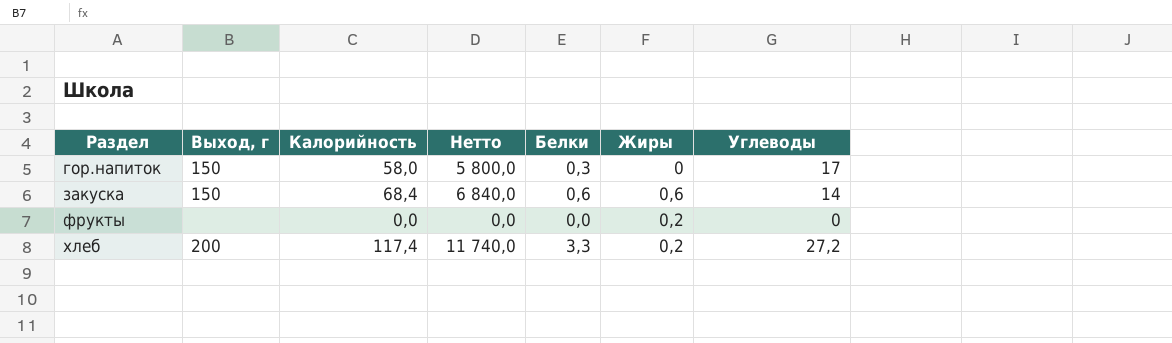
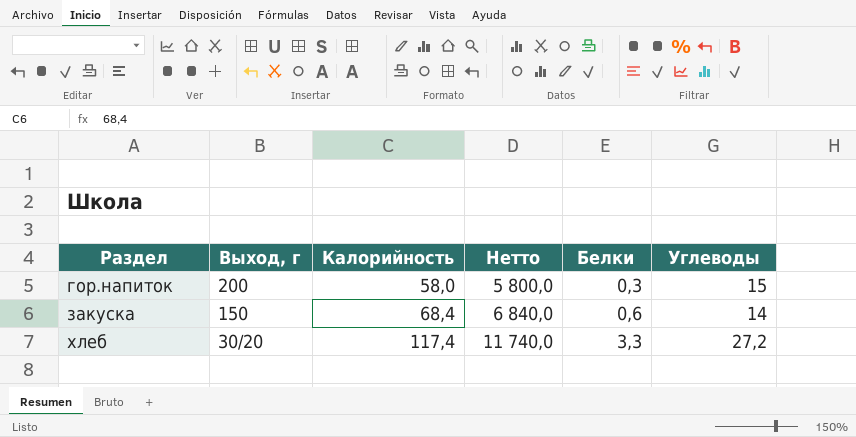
column Жиры | position: 6 -> none
row фрукты: none | 0,0 | 0,0 | 0,0 | 0,2 | 0 -> none
гор.напиток | Выход, г: 150 -> 200
гор.напиток | Углеводы: 17 -> 15
хлеб | Выход, г: 200 -> 30/20

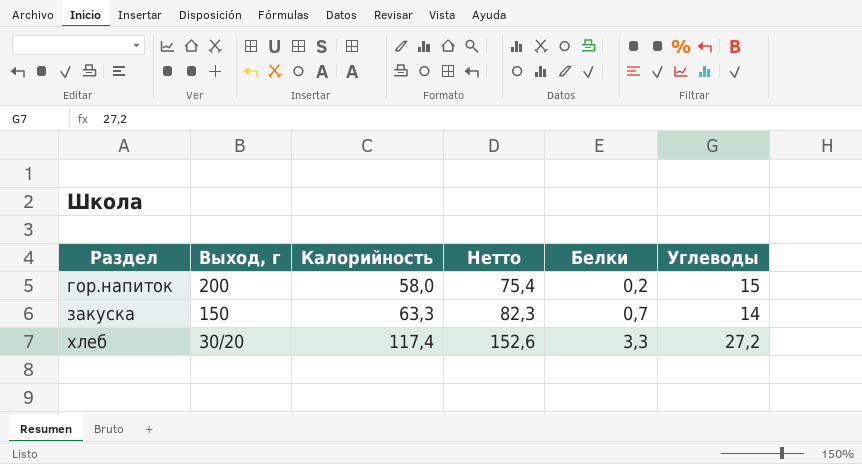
column Нетто | formula: [Калорийность] * 100 -> [Калорийность] * 1,3
гор.напиток | Белки: 0,3 -> 0,2
закуска | Калорийность: 68,4 -> 63,3
закуска | Белки: 0,6 -> 0,7

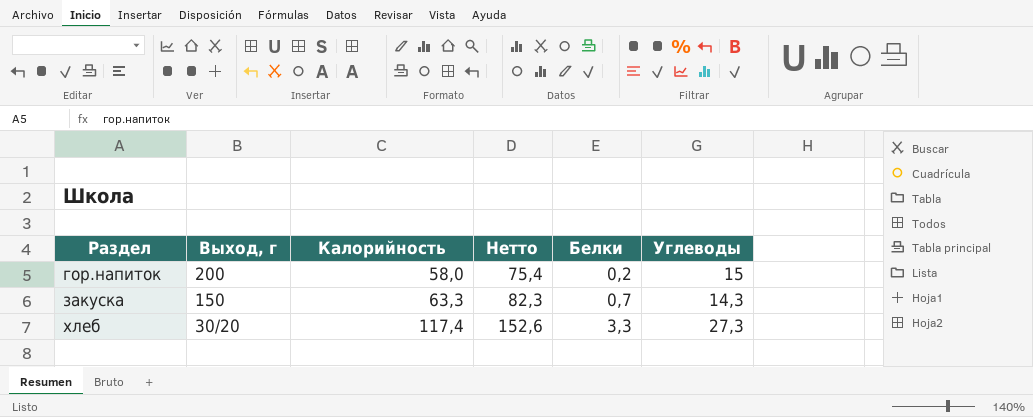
закуска | Углеводы: 14 -> 14,3
хлеб | Углеводы: 27,2 -> 27,3

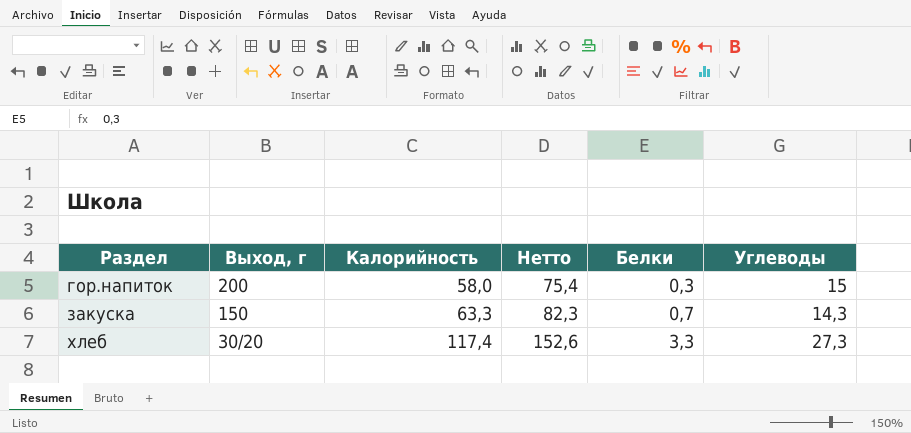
гор.напиток | Белки: 0,2 -> 0,3

